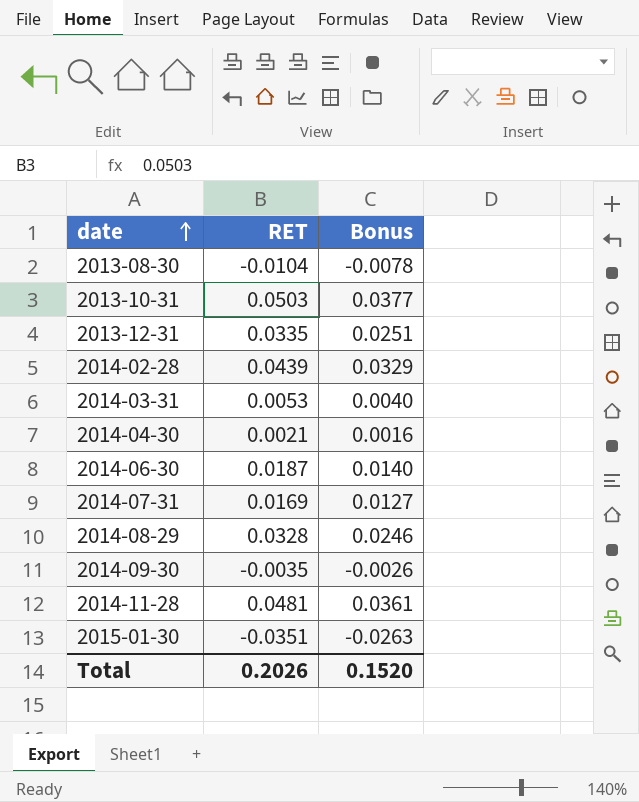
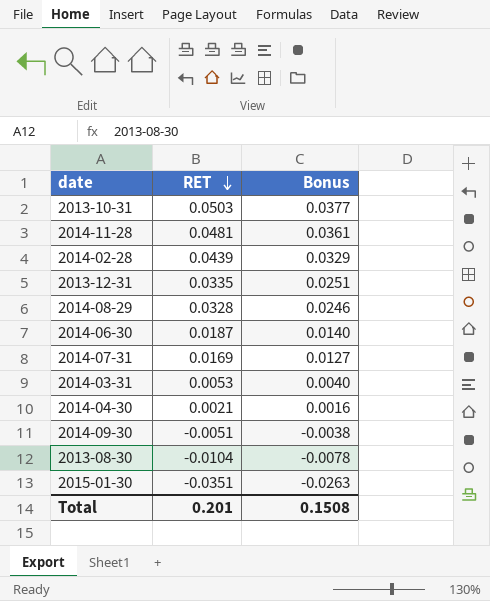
row order: date ascending -> RET descending
2014-09-30 | RET: -0.0035 -> -0.0051
2014-09-30 | Bonus: -0.0026 -> -0.0038
Total | RET: 0.2026 -> 0.201
Total | Bonus: 0.1520 -> 0.1508

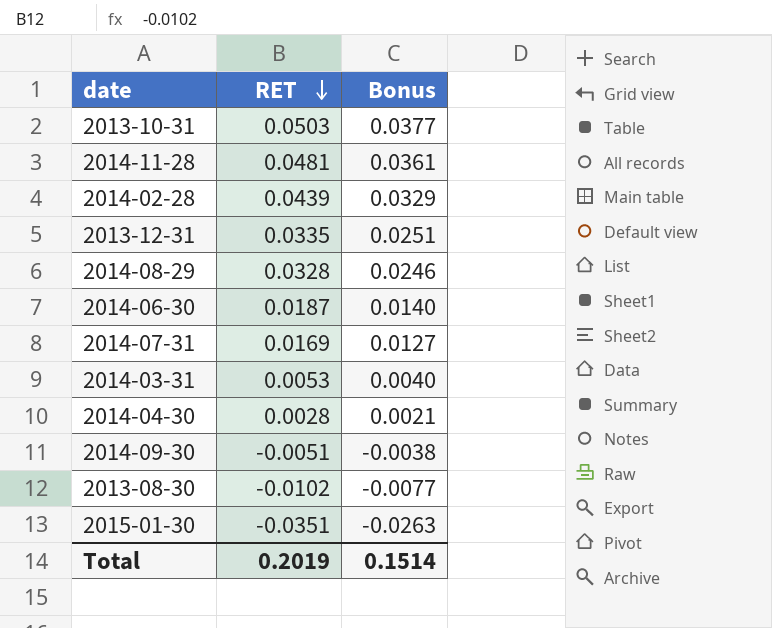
2014-04-30 | RET: 0.0021 -> 0.0028
2014-04-30 | Bonus: 0.0016 -> 0.0021
2013-08-30 | RET: -0.0104 -> -0.0102
2013-08-30 | Bonus: -0.0078 -> -0.0077
Total | RET: 0.201 -> 0.2019
Total | Bonus: 0.1508 -> 0.1514

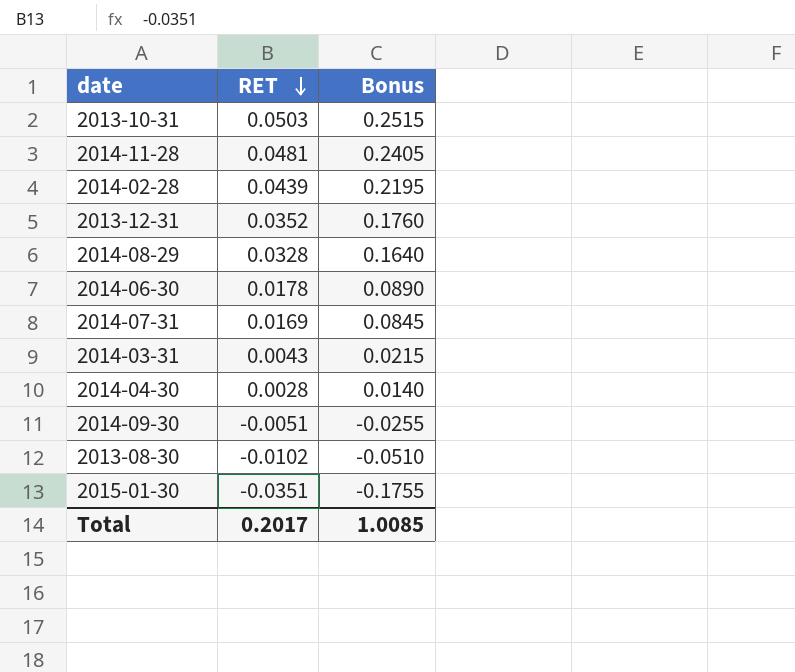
column Bonus | formula: [RET] * 0.75 -> [RET] * 5
2013-12-31 | RET: 0.0335 -> 0.0352
2014-06-30 | RET: 0.0187 -> 0.0178
2014-03-31 | RET: 0.0053 -> 0.0043
Total | RET: 0.2019 -> 0.2017
Total | Bonus: 0.1514 -> 1.0085

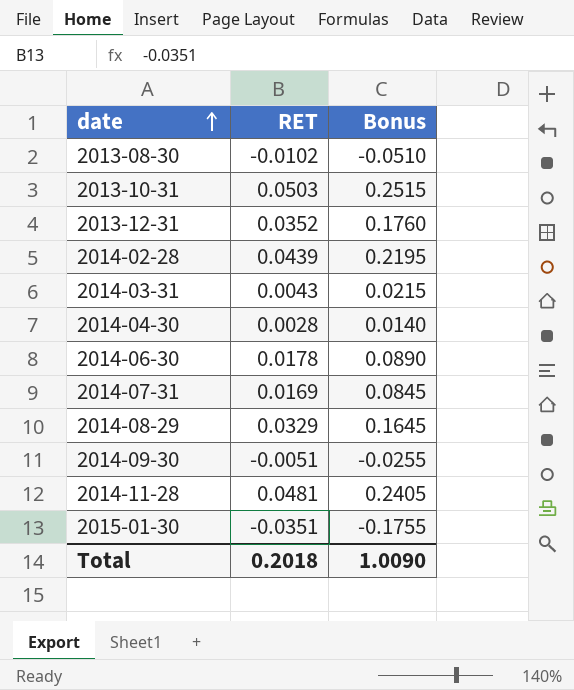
row order: RET descending -> date ascending
2014-08-29 | RET: 0.0328 -> 0.0329
2014-08-29 | Bonus: 0.1640 -> 0.1645
Total | RET: 0.2017 -> 0.2018
Total | Bonus: 1.0085 -> 1.0090

